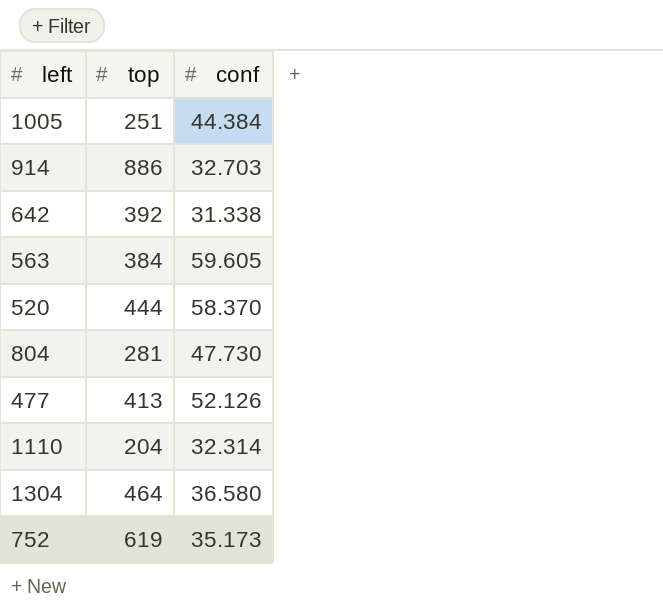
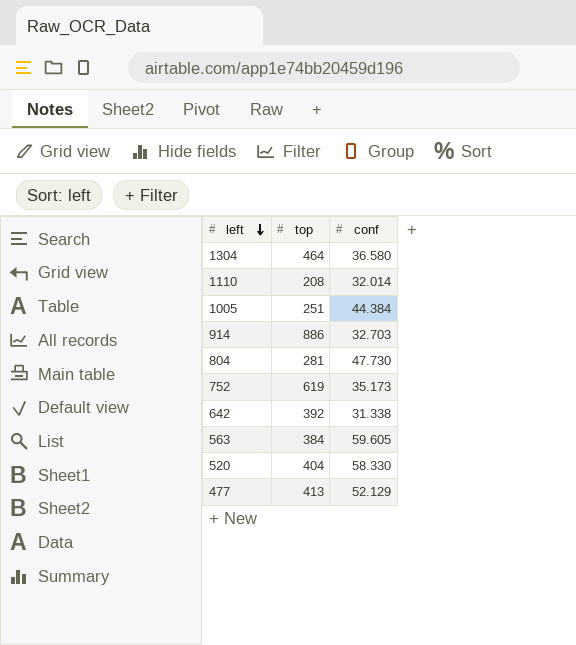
row order: none -> left descending
1110 | top: 204 -> 208
1110 | conf: 32.314 -> 32.014
520 | top: 444 -> 404
520 | conf: 58.370 -> 58.330
477 | conf: 52.126 -> 52.129

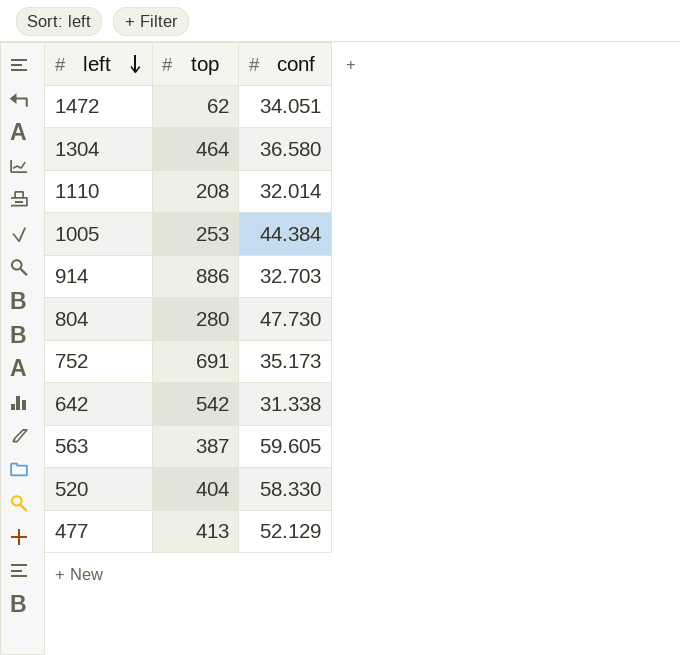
row 1472: none -> 62 | 34.051
1005 | top: 251 -> 253
804 | top: 281 -> 280
752 | top: 619 -> 691
642 | top: 392 -> 542
563 | top: 384 -> 387

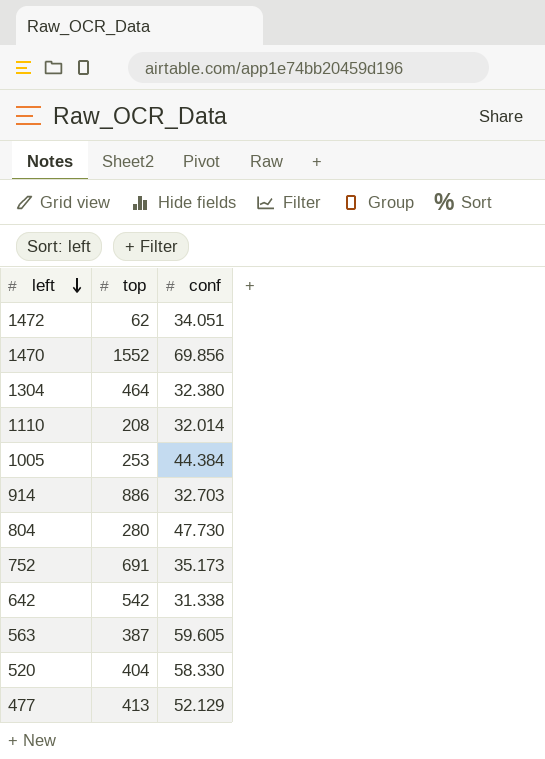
row 1470: none -> 1552 | 69.856
1304 | conf: 36.580 -> 32.380

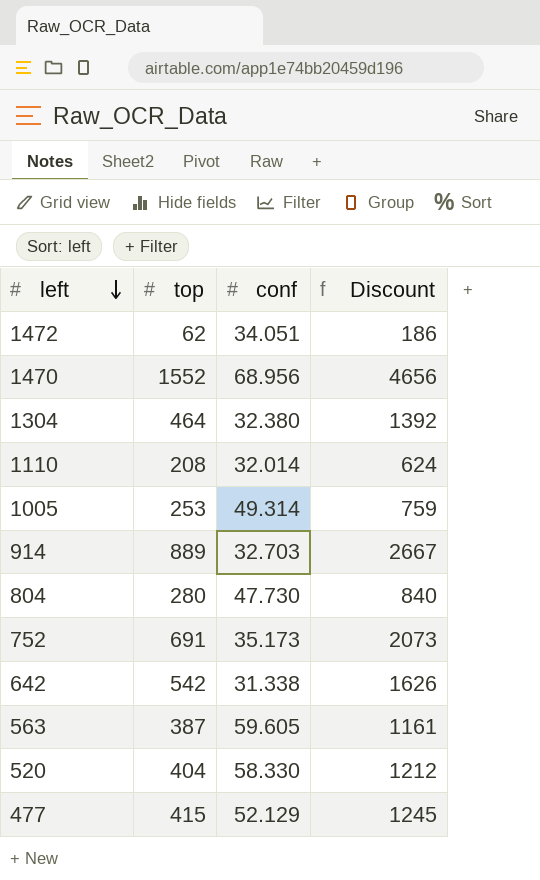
column Discount | formula: none -> [top] * 3
1470 | conf: 69.856 -> 68.956
1005 | conf: 44.384 -> 49.314
914 | top: 886 -> 889
477 | top: 413 -> 415

